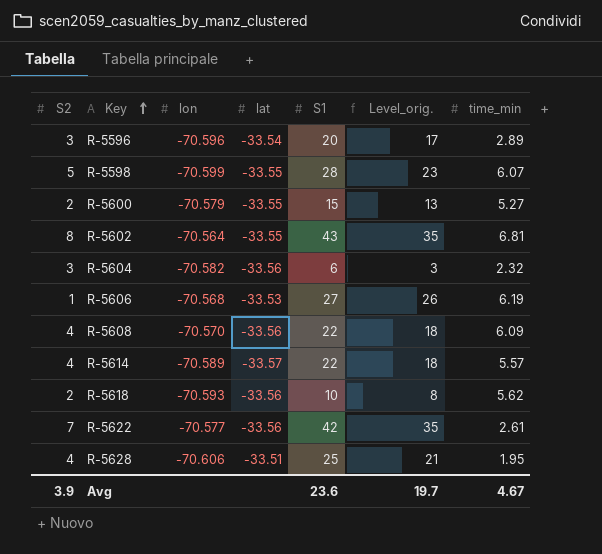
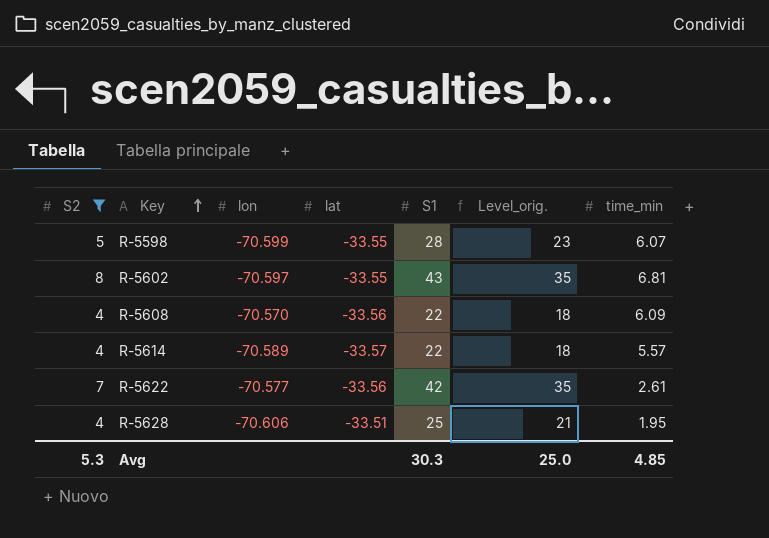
filter: none -> S2 >= 4
R-5602 | lon: -70.564 -> -70.597
Avg | S2: 3.9 -> 5.3
Avg | S1: 23.6 -> 30.3
Avg | Level_orig.: 19.7 -> 25.0
Avg | time_min: 4.67 -> 4.85

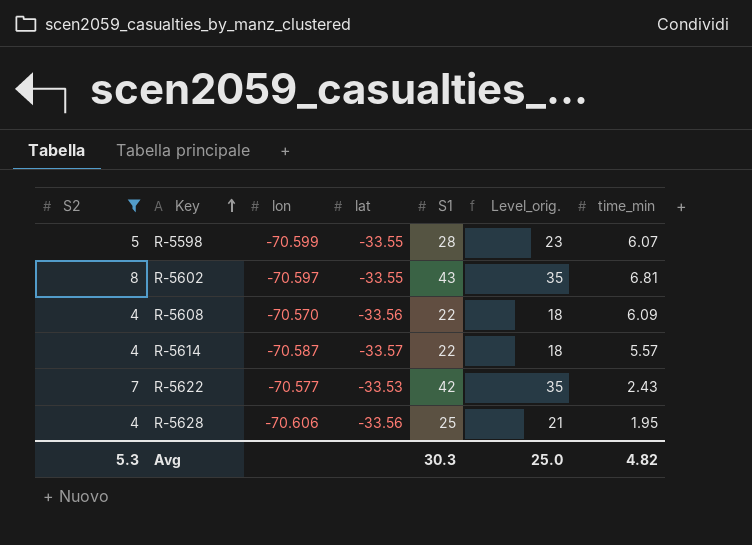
R-5614 | lon: -70.589 -> -70.587
R-5622 | lat: -33.56 -> -33.53
R-5622 | time_min: 2.61 -> 2.43
R-5628 | lat: -33.51 -> -33.56
Avg | time_min: 4.85 -> 4.82

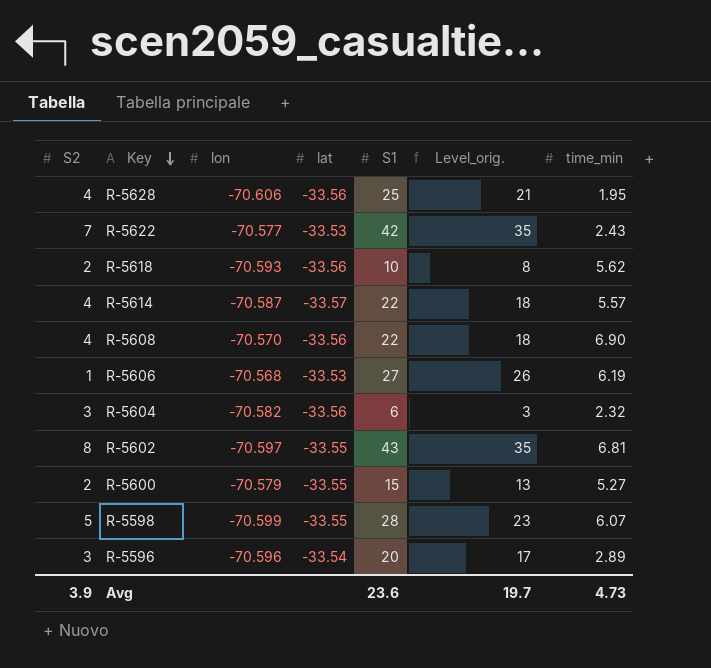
filter: S2 >= 4 -> none
row order: Key ascending -> Key descending
R-5608 | time_min: 6.09 -> 6.90
Avg | S2: 5.3 -> 3.9
Avg | S1: 30.3 -> 23.6
Avg | Level_orig.: 25.0 -> 19.7
Avg | time_min: 4.82 -> 4.73

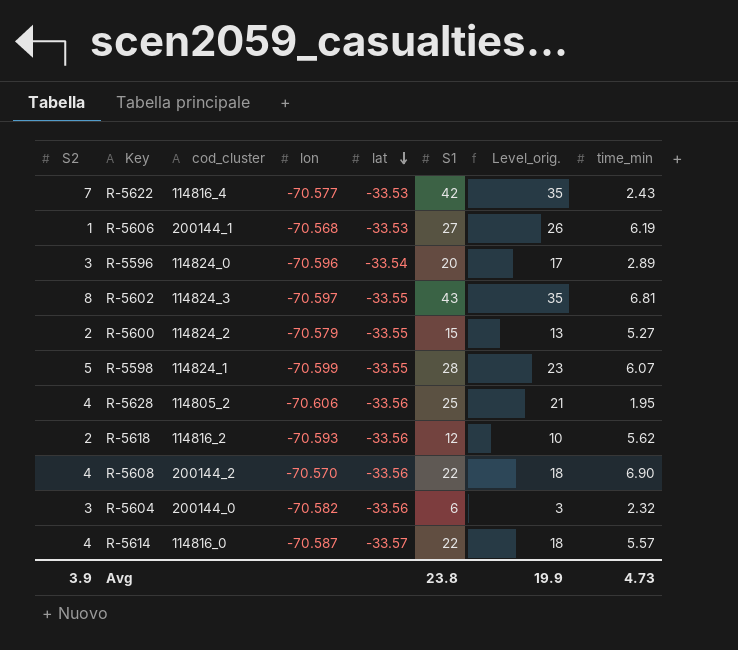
row order: Key descending -> lat descending
column cod_cluster | position: none -> 3
R-5618 | S1: 10 -> 12
R-5618 | Level_orig.: 8 -> 10
Avg | S1: 23.6 -> 23.8
Avg | Level_orig.: 19.7 -> 19.9

